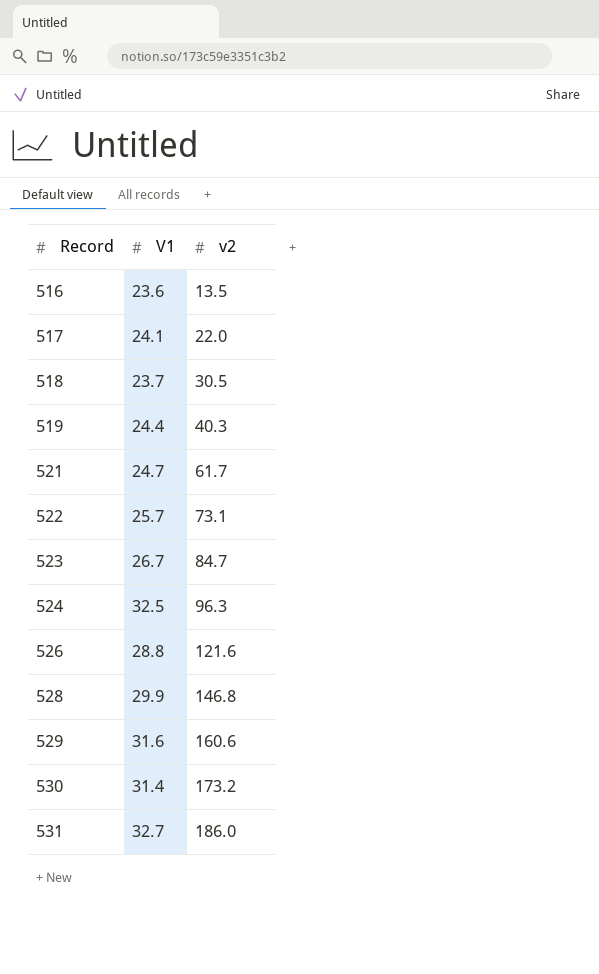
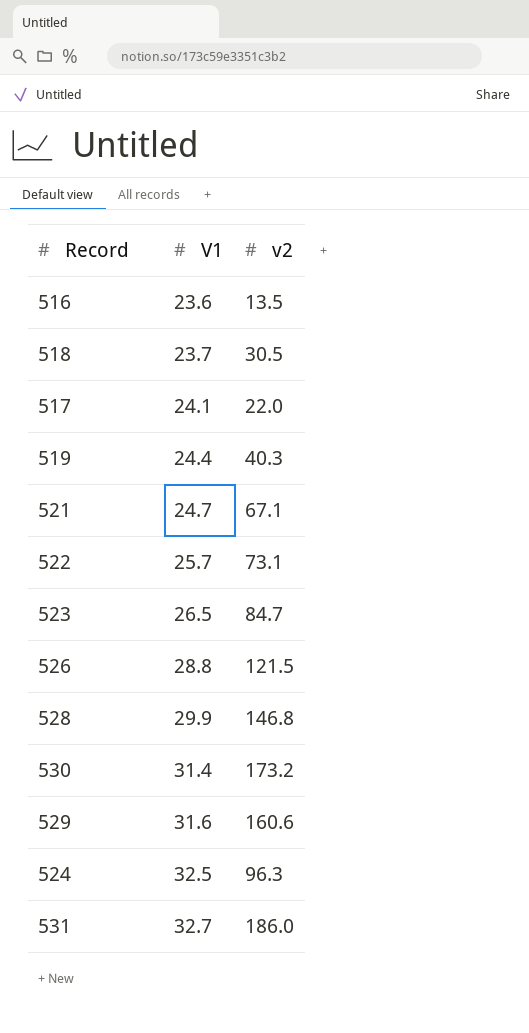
row order: Record ascending -> V1 ascending
521 | v2: 61.7 -> 67.1
523 | V1: 26.7 -> 26.5
526 | v2: 121.6 -> 121.5

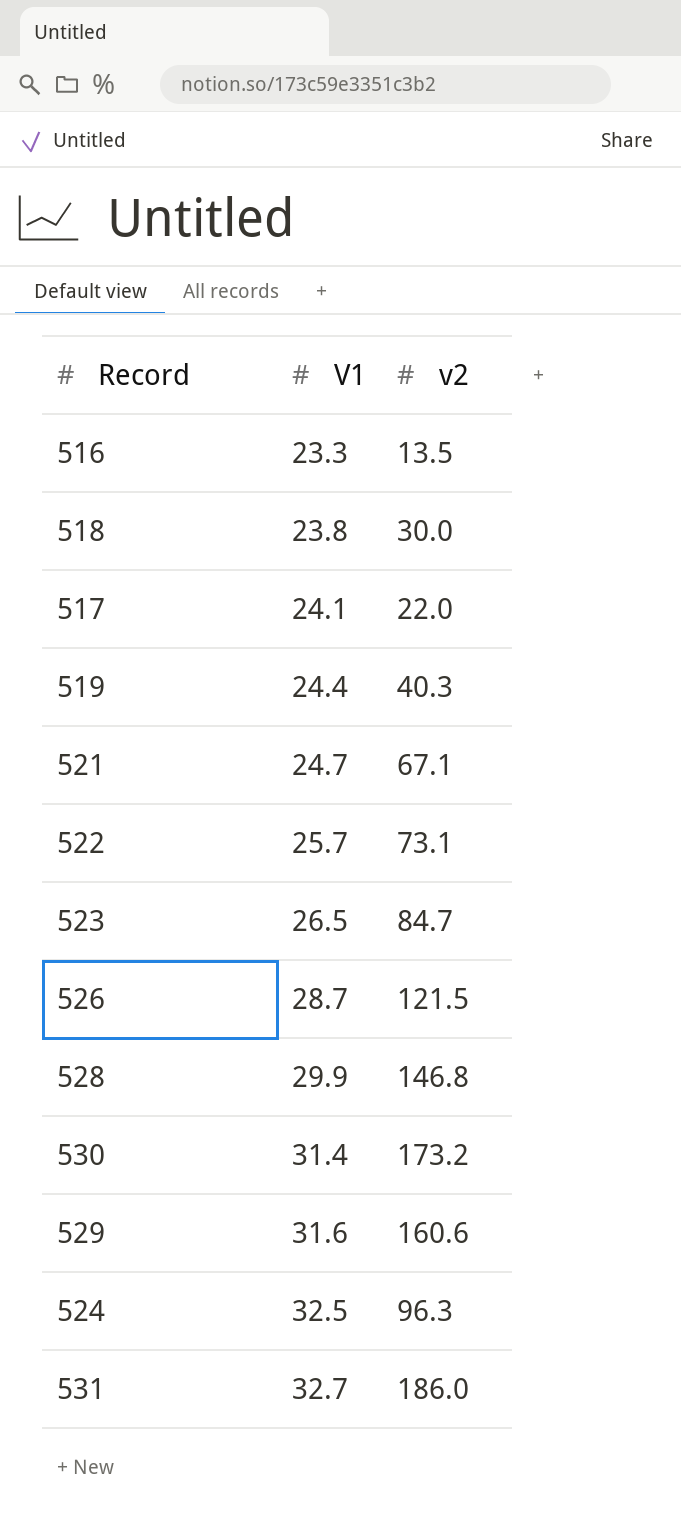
516 | V1: 23.6 -> 23.3
518 | V1: 23.7 -> 23.8
518 | v2: 30.5 -> 30.0
526 | V1: 28.8 -> 28.7

